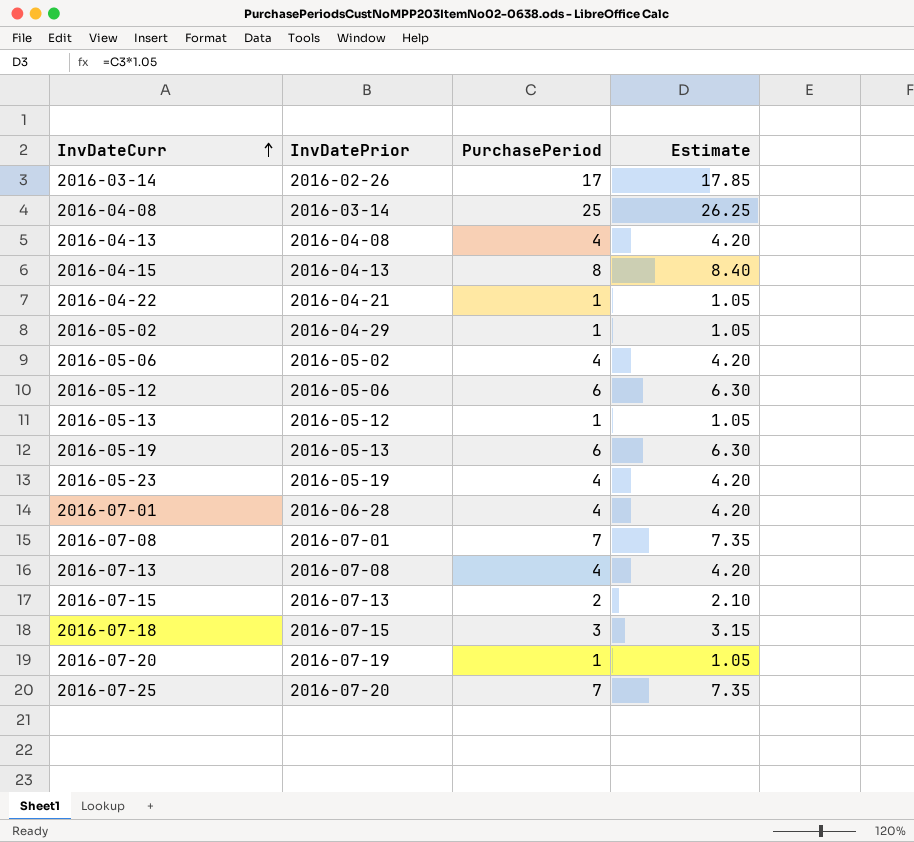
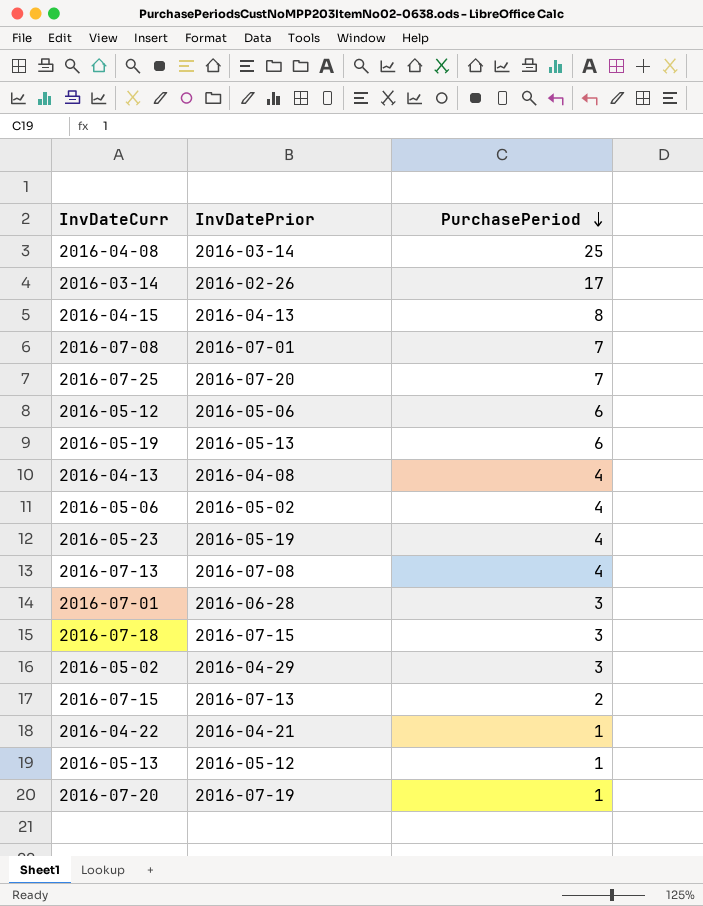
row order: InvDateCurr ascending -> PurchasePeriod descending
column Estimate | formula: [PurchasePeriod] * 1.05 -> none
2016-07-01 | PurchasePeriod: 4 -> 3
2016-05-02 | PurchasePeriod: 1 -> 3

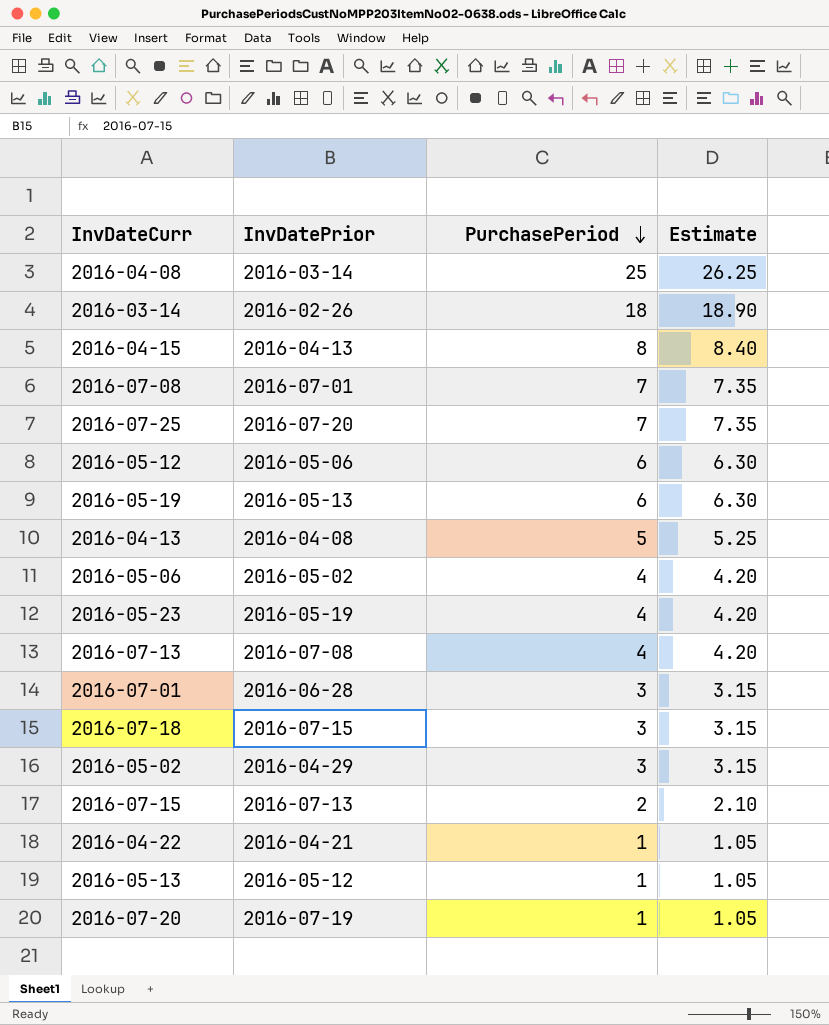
column Estimate | formula: none -> [PurchasePeriod] * 1.05
2016-03-14 | PurchasePeriod: 17 -> 18
2016-04-13 | PurchasePeriod: 4 -> 5

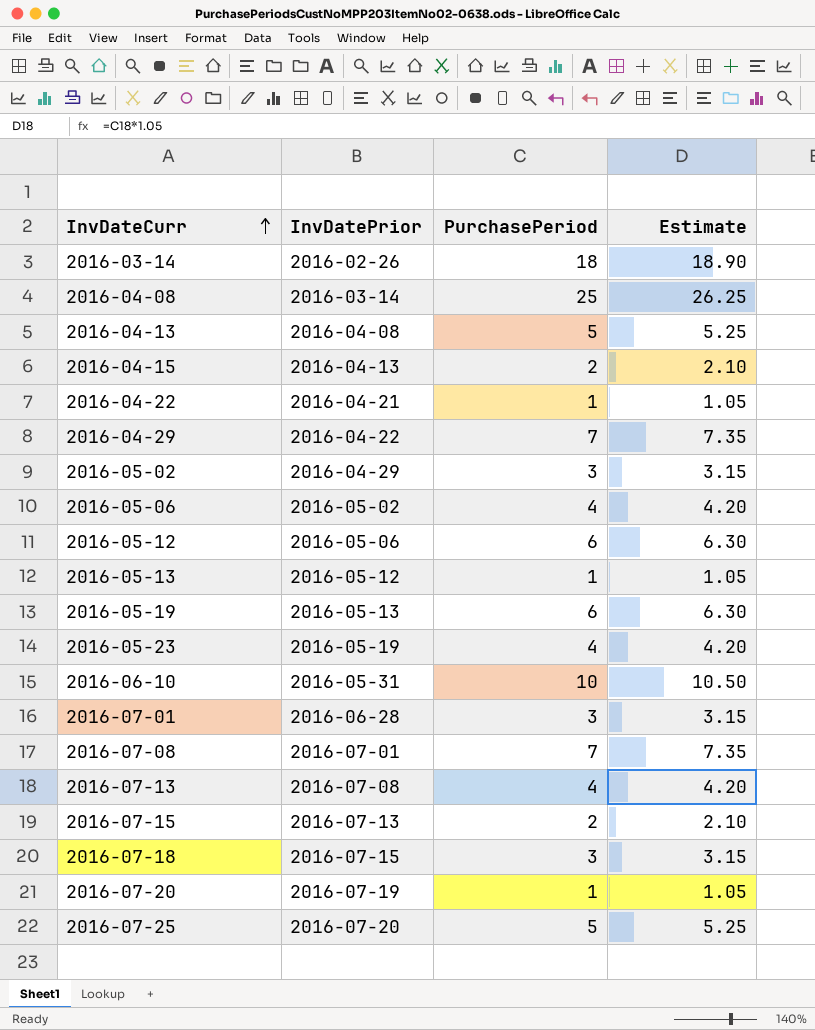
row order: PurchasePeriod descending -> InvDateCurr ascending
2016-04-15 | PurchasePeriod: 8 -> 2
2016-04-15 | Estimate: 8.40 -> 2.10
row 2016-04-29: none -> 2016-04-22 | 7 | 7.35
row 2016-06-10: none -> 2016-05-31 | 10 | 10.50
2016-07-25 | PurchasePeriod: 7 -> 5
2016-07-25 | Estimate: 7.35 -> 5.25

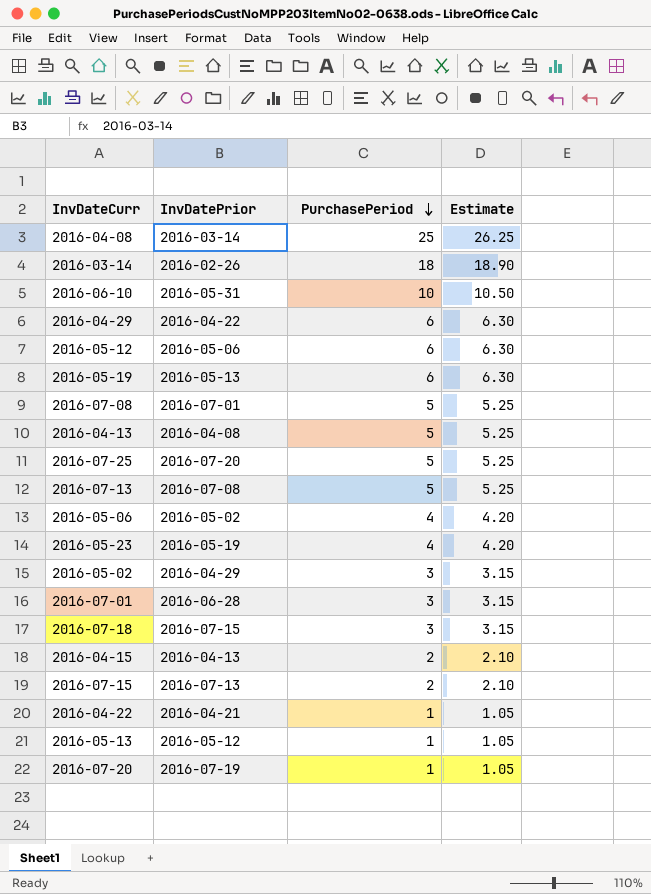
row order: InvDateCurr ascending -> PurchasePeriod descending
2016-04-29 | PurchasePeriod: 7 -> 6
2016-04-29 | Estimate: 7.35 -> 6.30
2016-07-08 | PurchasePeriod: 7 -> 5
2016-07-08 | Estimate: 7.35 -> 5.25
2016-07-13 | PurchasePeriod: 4 -> 5
2016-07-13 | Estimate: 4.20 -> 5.25

